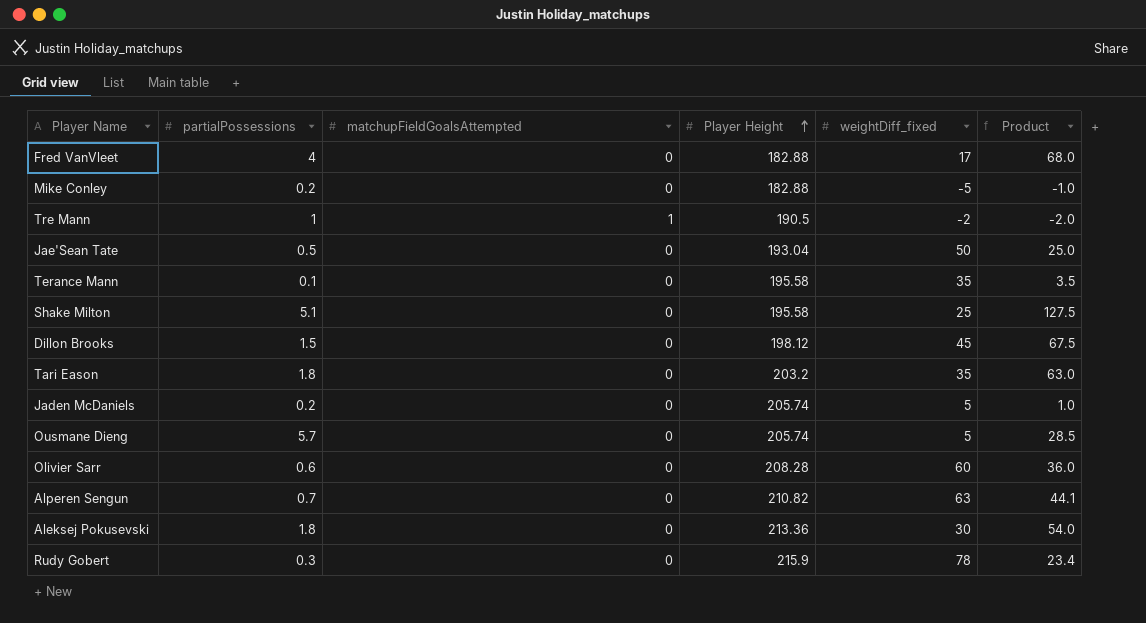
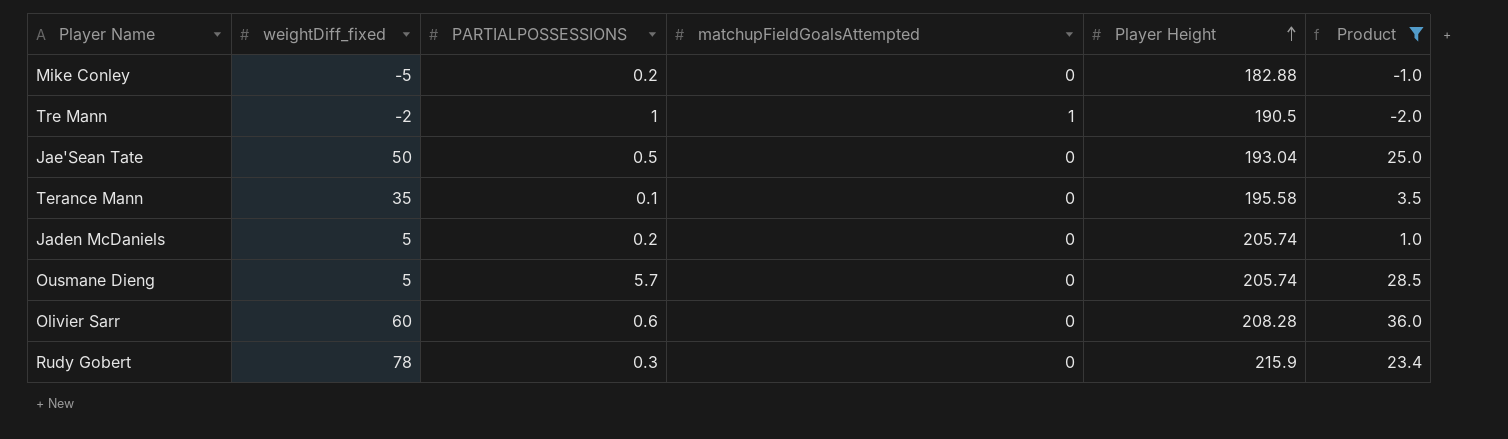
filter: none -> Product <= 36.0
column weightDiff_fixed | position: 5 -> 2
column name: partialPossessions -> PARTIALPOSSESSIONS

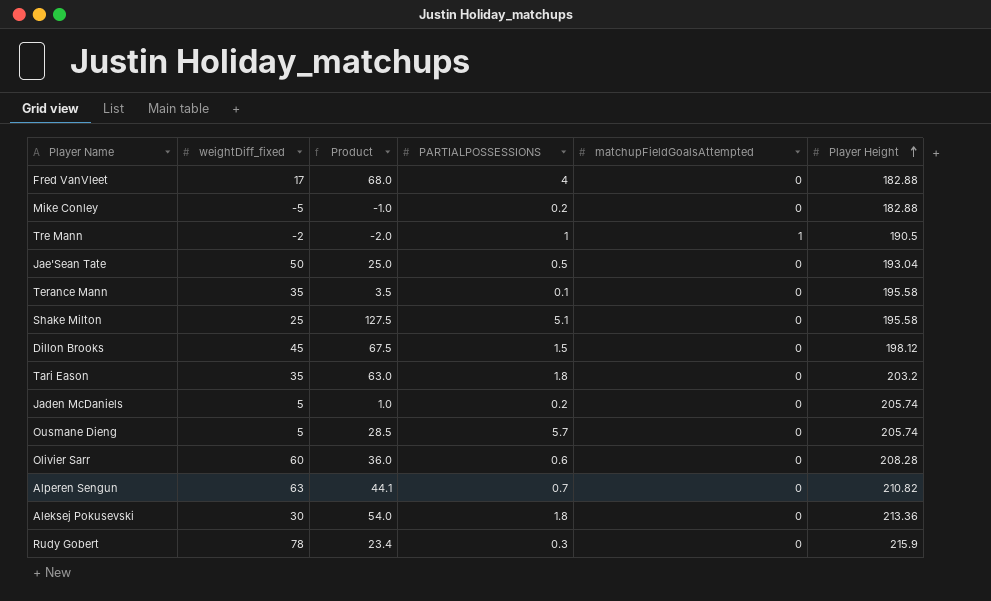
filter: Product <= 36.0 -> none
column Product | position: 6 -> 3

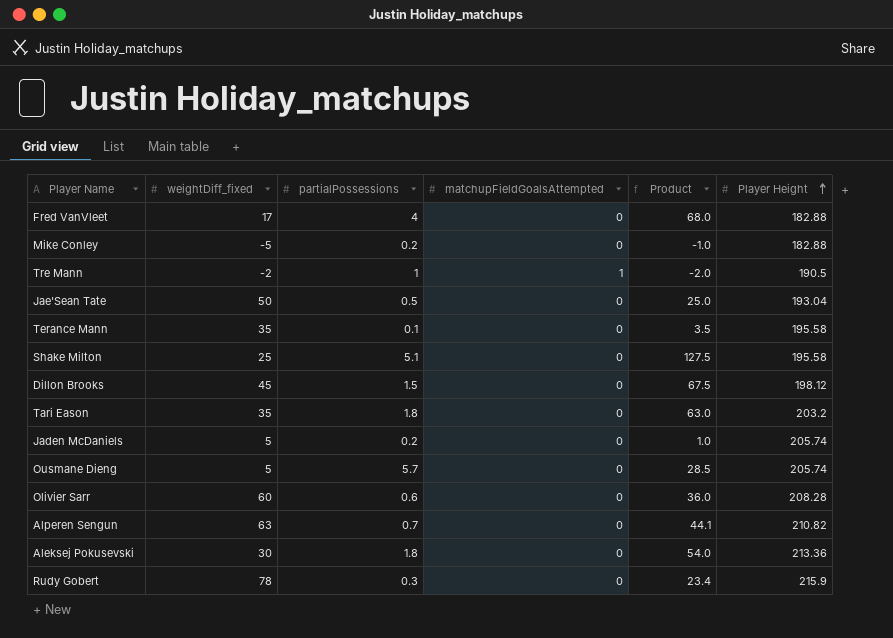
column name: PARTIALPOSSESSIONS -> partialPossessions
column Product | position: 3 -> 5

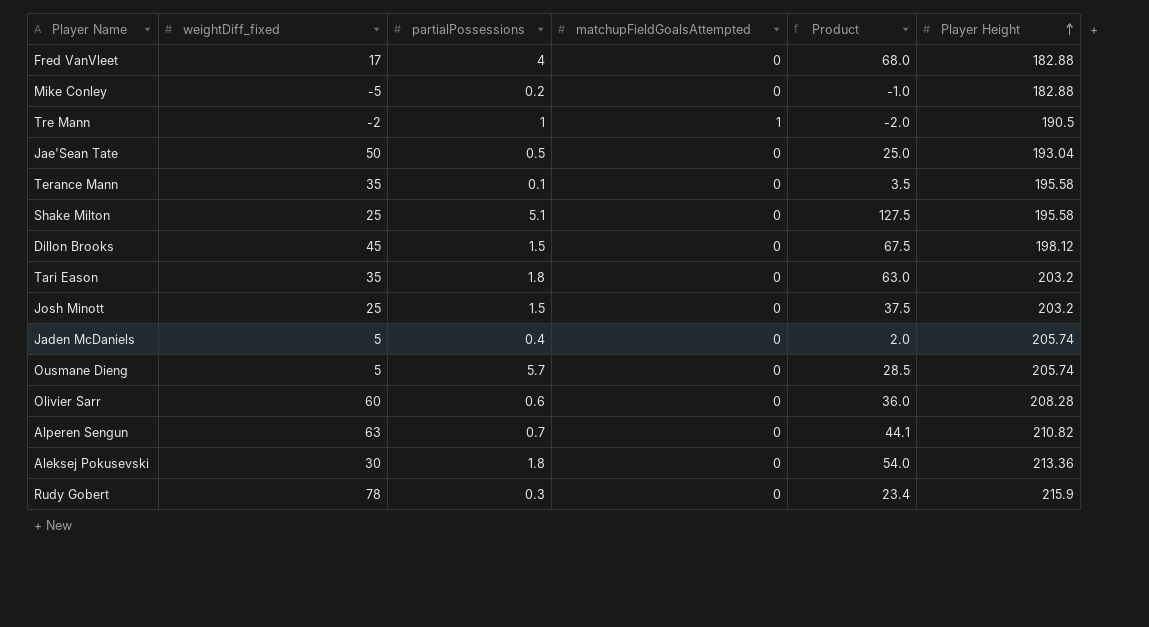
row Josh Minott: none -> 25 | 1.5 | 0 | 37.5 | 203.2
Jaden McDaniels | partialPossessions: 0.2 -> 0.4
Jaden McDaniels | Product: 1.0 -> 2.0

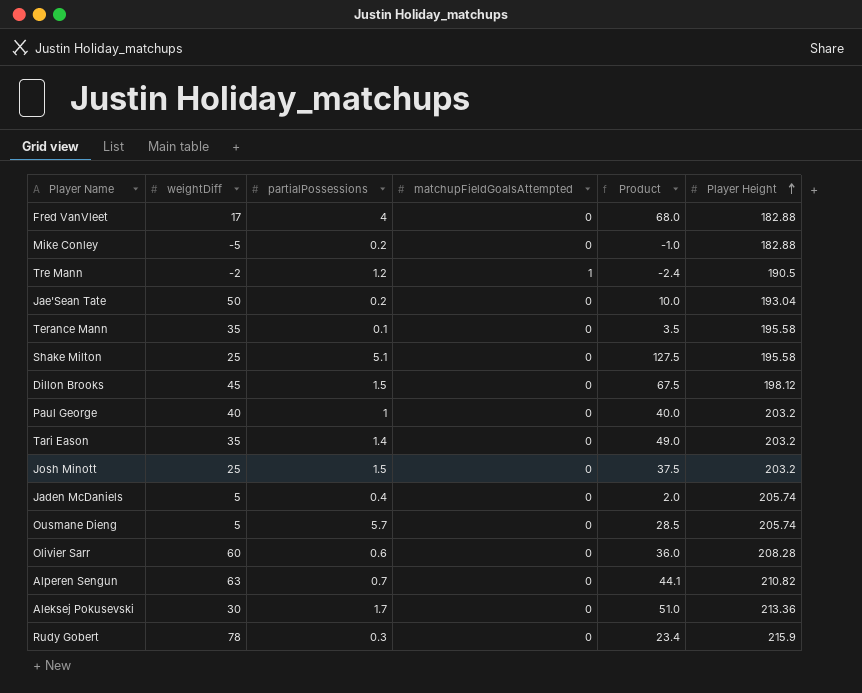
column name: weightDiff_fixed -> weightDiff
Tre Mann | partialPossessions: 1 -> 1.2
Tre Mann | Product: -2.0 -> -2.4
Jae'Sean Tate | partialPossessions: 0.5 -> 0.2
Jae'Sean Tate | Product: 25.0 -> 10.0
row Paul George: none -> 40 | 1 | 0 | 40.0 | 203.2
Tari Eason | partialPossessions: 1.8 -> 1.4
Tari Eason | Product: 63.0 -> 49.0
Aleksej Pokusevski | partialPossessions: 1.8 -> 1.7
Aleksej Pokusevski | Product: 54.0 -> 51.0

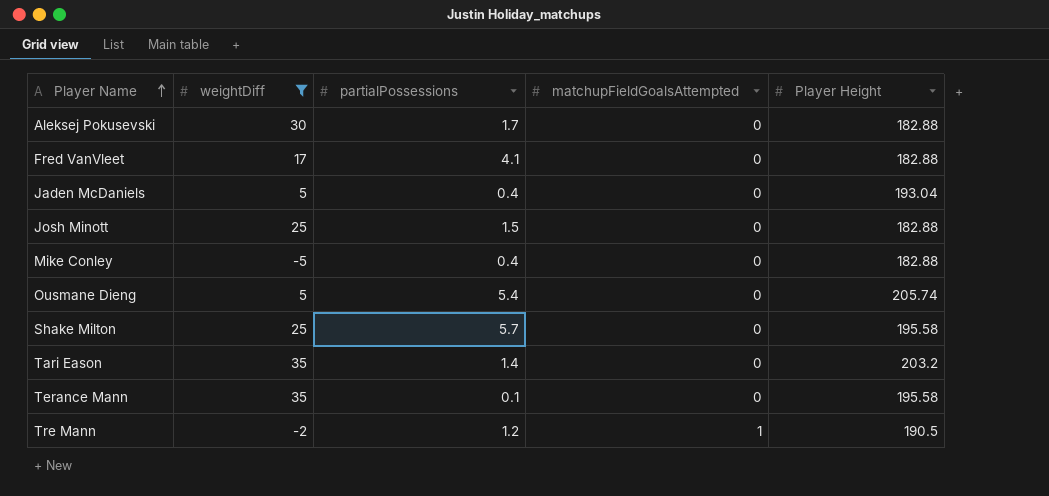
filter: none -> weightDiff <= 35
row order: Player Height ascending -> Player Name ascending
column Product | formula: [weightDiff] * [partialPossessions] -> none
Aleksej Pokusevski | Player Height: 213.36 -> 182.88
Fred VanVleet | partialPossessions: 4 -> 4.1
Jaden McDaniels | Player Height: 205.74 -> 193.04
Josh Minott | Player Height: 203.2 -> 182.88
Mike Conley | partialPossessions: 0.2 -> 0.4
Ousmane Dieng | partialPossessions: 5.7 -> 5.4
Shake Milton | partialPossessions: 5.1 -> 5.7

